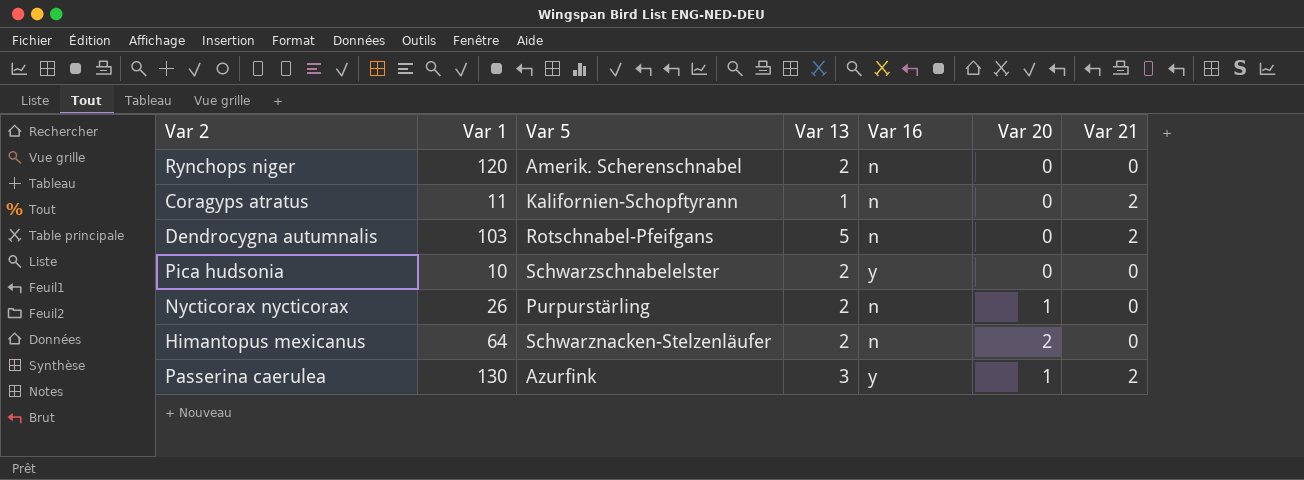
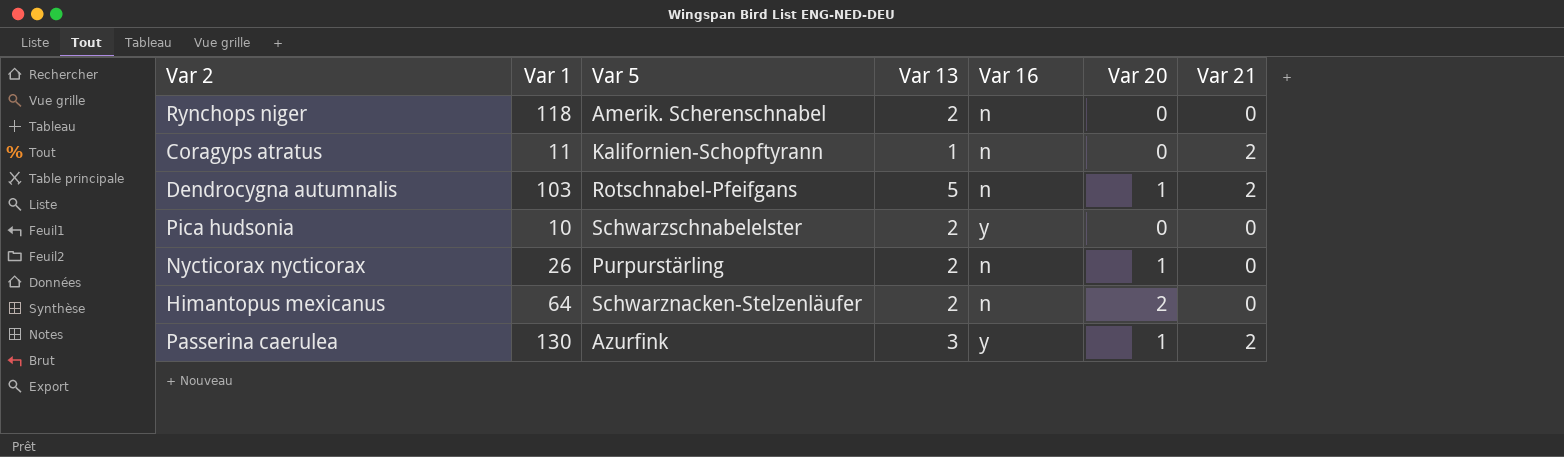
Rynchops niger | Var 1: 120 -> 118
Dendrocygna autumnalis | Var 20: 0 -> 1

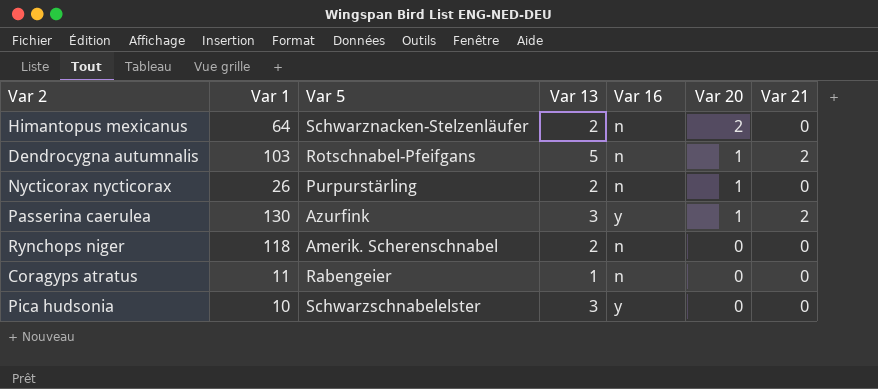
row order: none -> Var 20 descending
Coragyps atratus | Var 5: Kalifornien-Schopftyrann -> Rabengeier
Coragyps atratus | Var 21: 2 -> 0
Pica hudsonia | Var 13: 2 -> 3

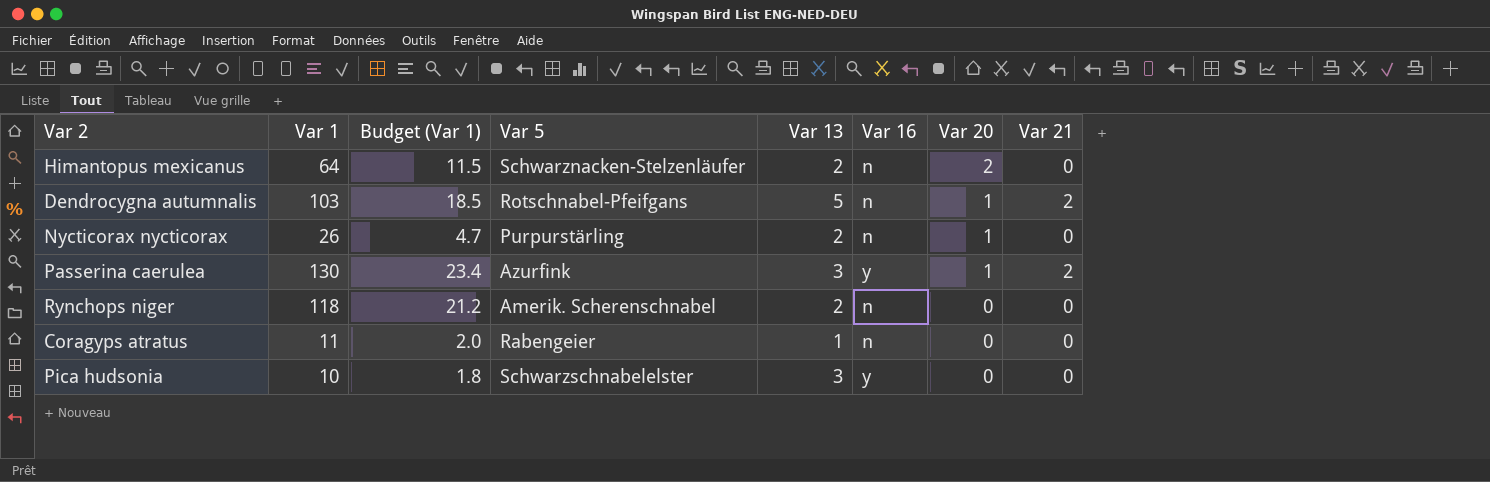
column Budget (Var 1) | formula: none -> [Var 1] * 0.18

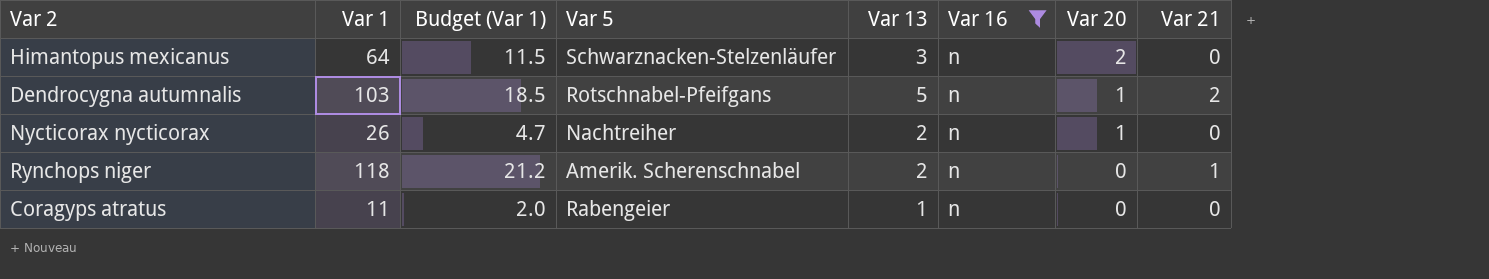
filter: none -> Var 16 = n
Himantopus mexicanus | Var 13: 2 -> 3
Nycticorax nycticorax | Var 5: Purpurstärling -> Nachtreiher
Rynchops niger | Var 21: 0 -> 1

